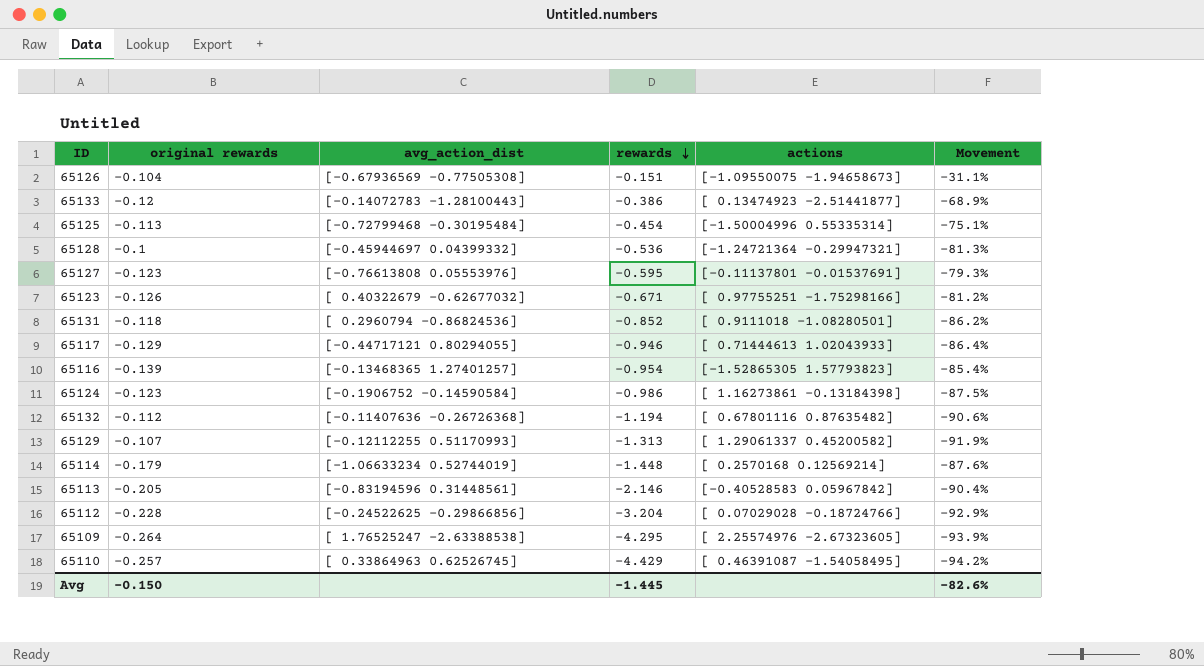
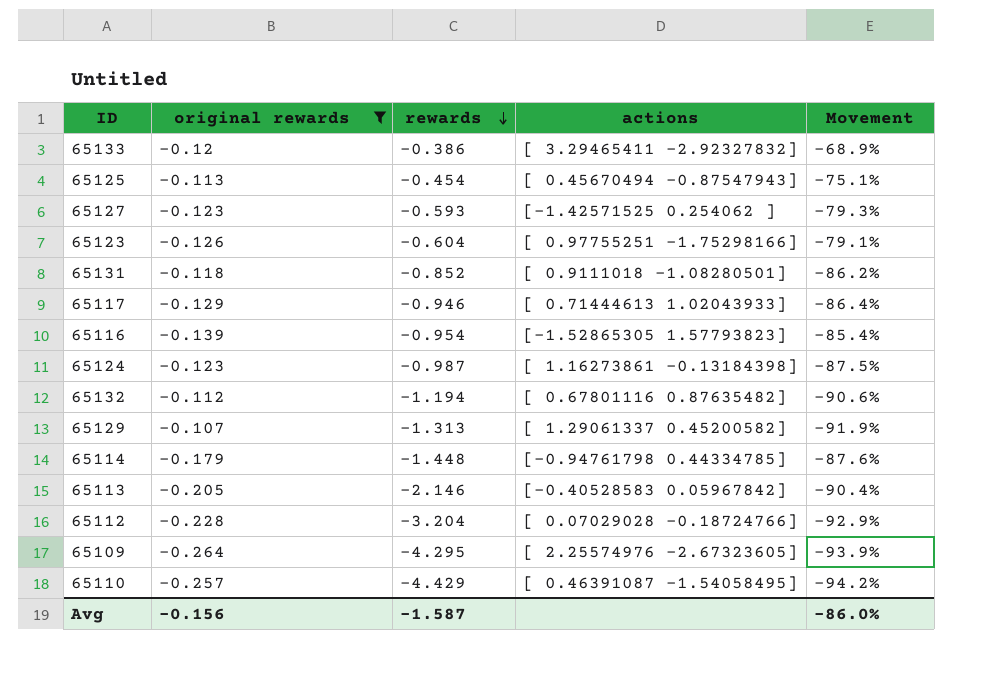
filter: none -> original rewards <= -0.107
column avg_action_dist | position: 3 -> none
65133 | actions: [ 0.13474923 -2.51441877] -> [ 3.29465411 -2.92327832]
65125 | actions: [-1.50004996 0.55335314] -> [ 0.45670494 -0.87547943]
65127 | rewards: -0.595 -> -0.593
65127 | actions: [-0.11137801 -0.01537691] -> [-1.42571525 0.254062 ]
65123 | rewards: -0.671 -> -0.604
65123 | Movement: -81.2% -> -79.1%
65124 | rewards: -0.986 -> -0.987
65114 | actions: [ 0.2570168 0.12569214] -> [-0.94761798 0.44334785]
Avg | original rewards: -0.150 -> -0.156
Avg | rewards: -1.445 -> -1.587
Avg | Movement: -82.6% -> -86.0%

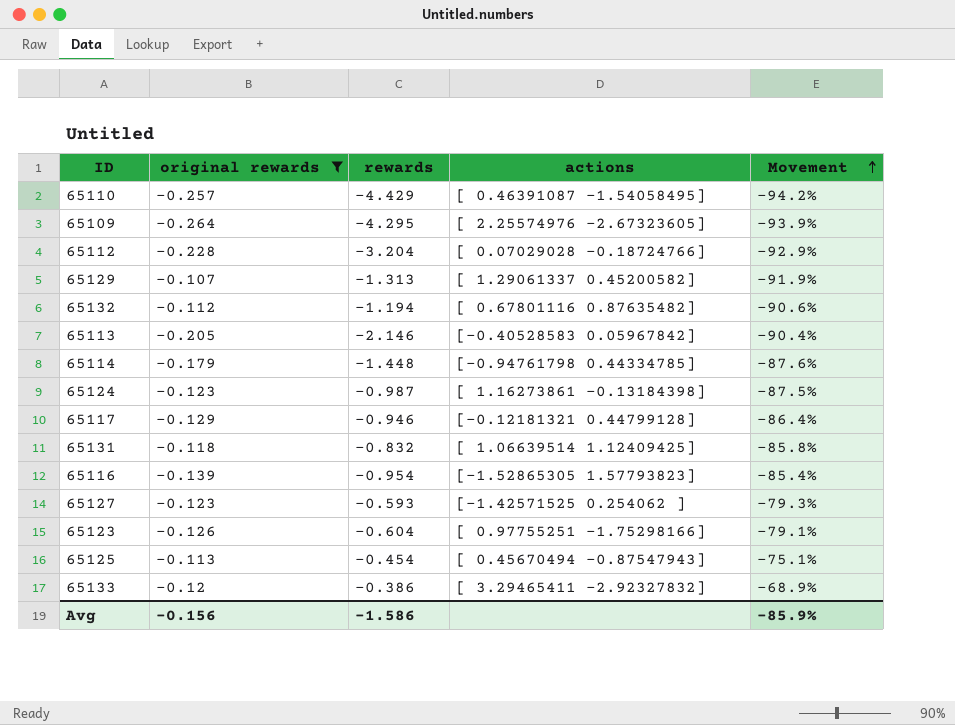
row order: rewards descending -> Movement ascending
65117 | actions: [ 0.71444613 1.02043933] -> [-0.12181321 0.44799128]
65131 | rewards: -0.852 -> -0.832
65131 | actions: [ 0.9111018 -1.08280501] -> [ 1.06639514 1.12409425]
65131 | Movement: -86.2% -> -85.8%
Avg | rewards: -1.587 -> -1.586
Avg | Movement: -86.0% -> -85.9%

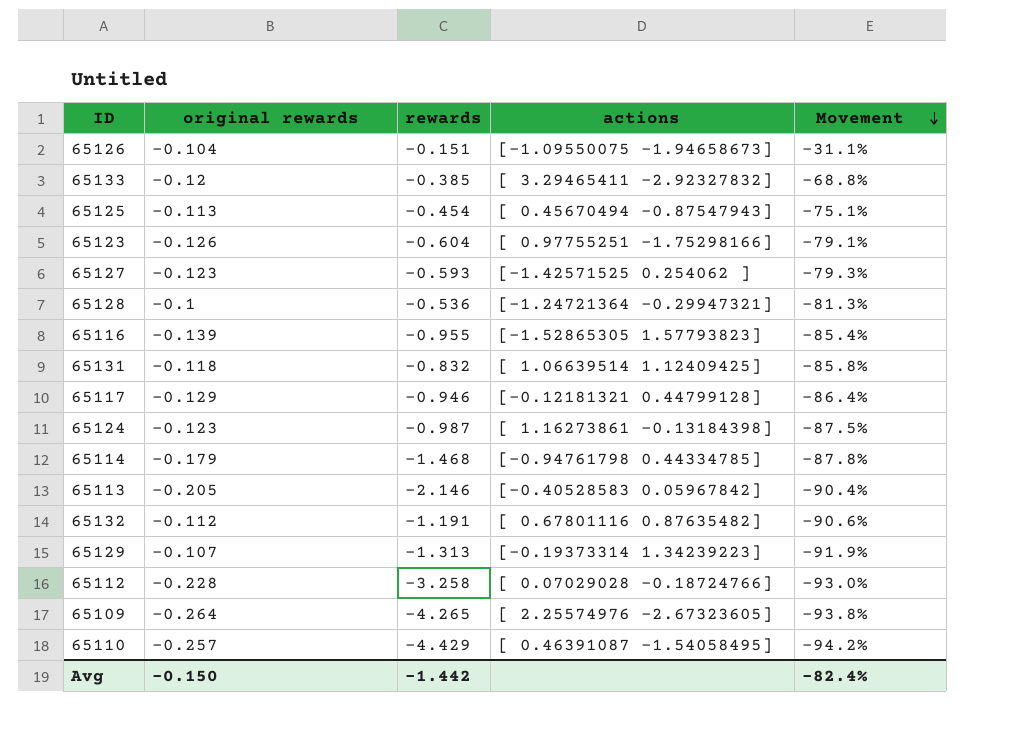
filter: original rewards <= -0.107 -> none
row order: Movement ascending -> Movement descending
65133 | rewards: -0.386 -> -0.385
65133 | Movement: -68.9% -> -68.8%
65116 | rewards: -0.954 -> -0.955
65114 | rewards: -1.448 -> -1.468
65114 | Movement: -87.6% -> -87.8%
65132 | rewards: -1.194 -> -1.191
65129 | actions: [ 1.29061337 0.45200582] -> [-0.19373314 1.34239223]
65112 | rewards: -3.204 -> -3.258
65112 | Movement: -92.9% -> -93.0%
65109 | rewards: -4.295 -> -4.265
65109 | Movement: -93.9% -> -93.8%
Avg | original rewards: -0.156 -> -0.150
Avg | rewards: -1.586 -> -1.442
Avg | Movement: -85.9% -> -82.4%

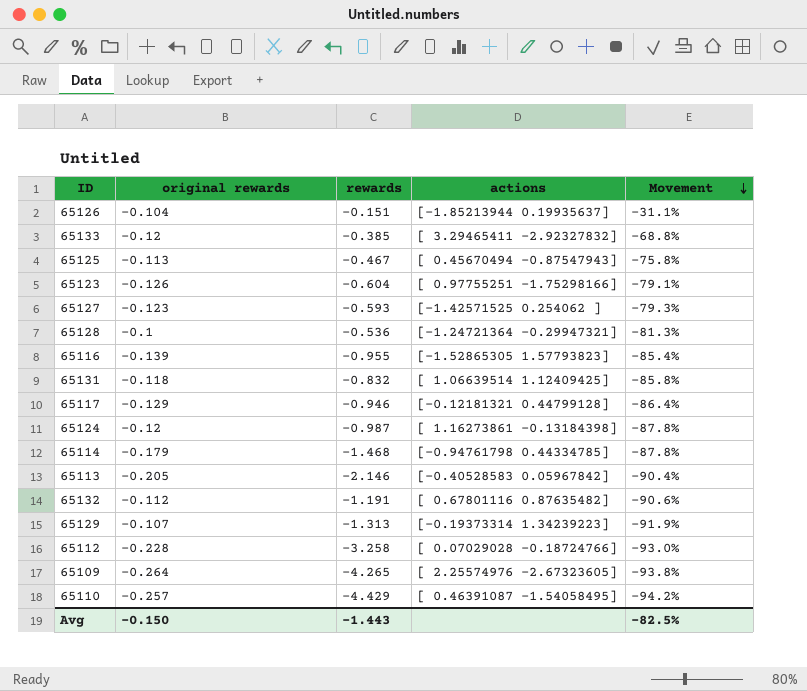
65126 | actions: [-1.09550075 -1.94658673] -> [-1.85213944 0.19935637]
65125 | rewards: -0.454 -> -0.467
65125 | Movement: -75.1% -> -75.8%
65124 | original rewards: -0.123 -> -0.12
65124 | Movement: -87.5% -> -87.8%
Avg | rewards: -1.442 -> -1.443
Avg | Movement: -82.4% -> -82.5%

